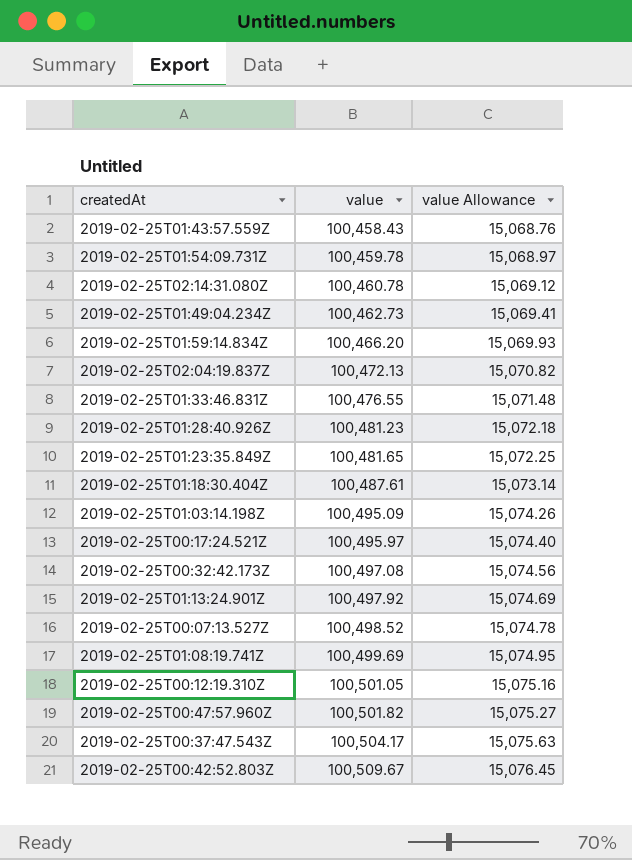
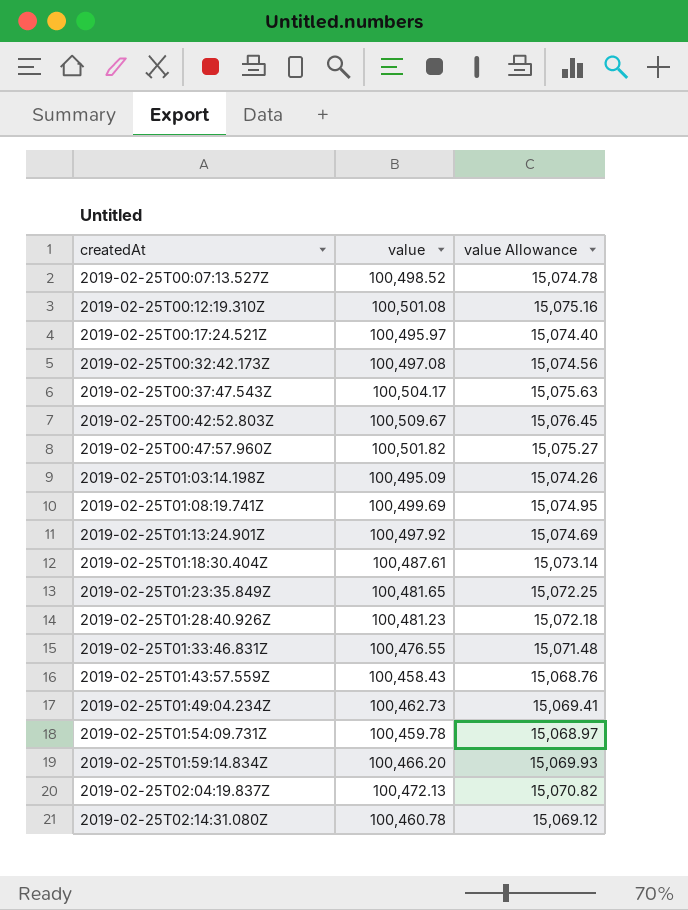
row order: value ascending -> createdAt ascending
2019-02-25T00:12:19.310Z | value: 100,501.05 -> 100,501.08

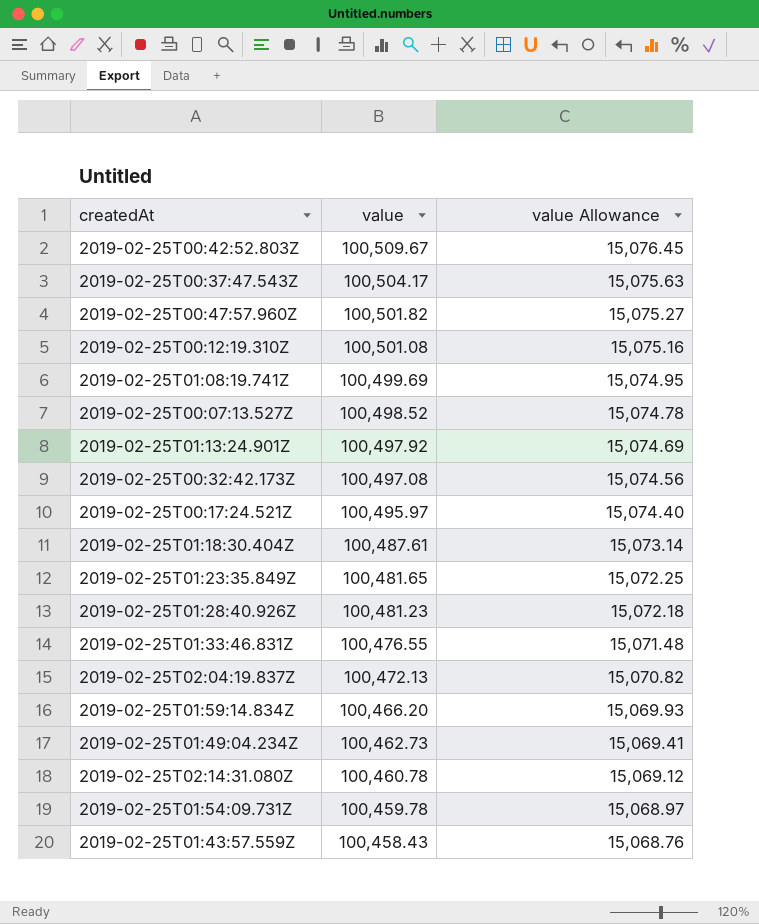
row order: createdAt ascending -> value descending
row 2019-02-25T01:03:14.198Z: 100,495.09 | 15,074.26 -> none

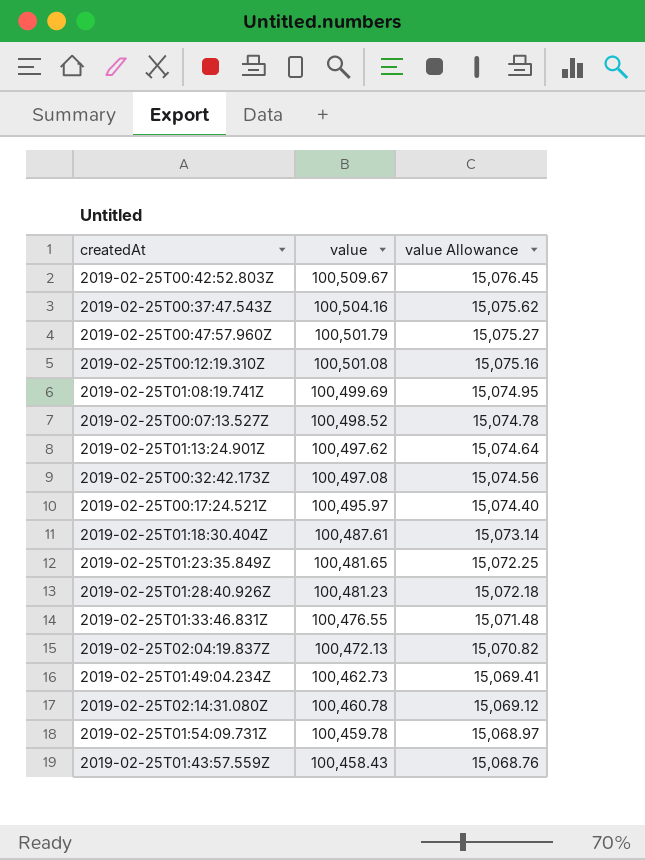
row 2019-02-25T01:59:14.834Z: 100,466.20 | 15,069.93 -> none
2019-02-25T00:37:47.543Z | value: 100,504.17 -> 100,504.16
2019-02-25T00:37:47.543Z | value Allowance: 15,075.63 -> 15,075.62
2019-02-25T00:47:57.960Z | value: 100,501.82 -> 100,501.79
2019-02-25T01:13:24.901Z | value: 100,497.92 -> 100,497.62
2019-02-25T01:13:24.901Z | value Allowance: 15,074.69 -> 15,074.64

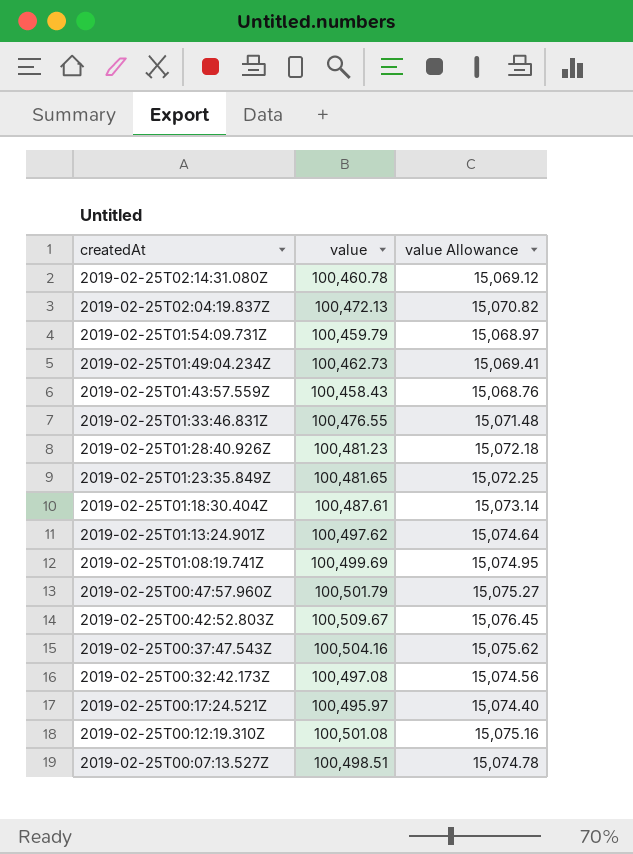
row order: value descending -> createdAt descending
2019-02-25T01:54:09.731Z | value: 100,459.78 -> 100,459.79
2019-02-25T00:07:13.527Z | value: 100,498.52 -> 100,498.51

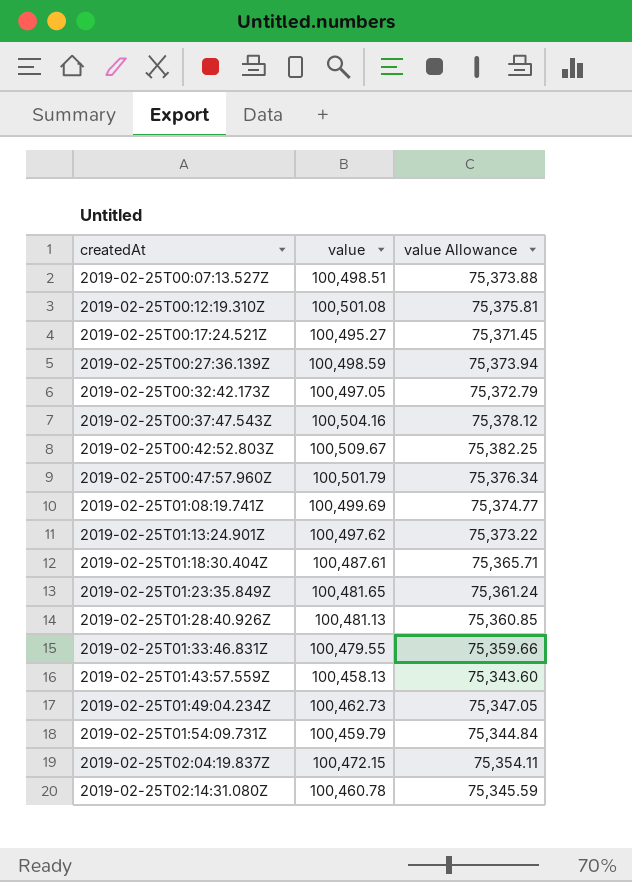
row order: createdAt descending -> createdAt ascending
column value Allowance | formula: [value] * 0.15 -> [value] * 0.75
2019-02-25T00:17:24.521Z | value: 100,495.97 -> 100,495.27
row 2019-02-25T00:27:36.139Z: none -> 100,498.59 | 75,373.94
2019-02-25T00:32:42.173Z | value: 100,497.08 -> 100,497.05
2019-02-25T01:28:40.926Z | value: 100,481.23 -> 100,481.13
2019-02-25T01:33:46.831Z | value: 100,476.55 -> 100,479.55
2019-02-25T01:43:57.559Z | value: 100,458.43 -> 100,458.13
2019-02-25T02:04:19.837Z | value: 100,472.13 -> 100,472.15

